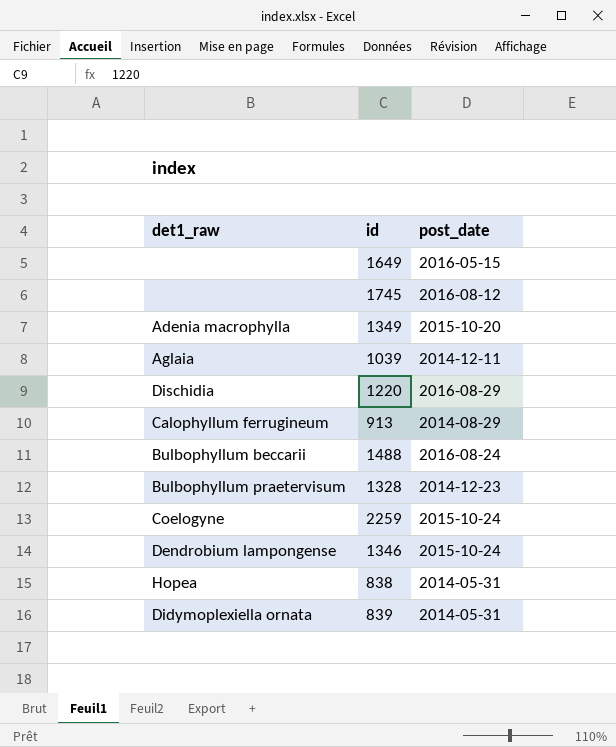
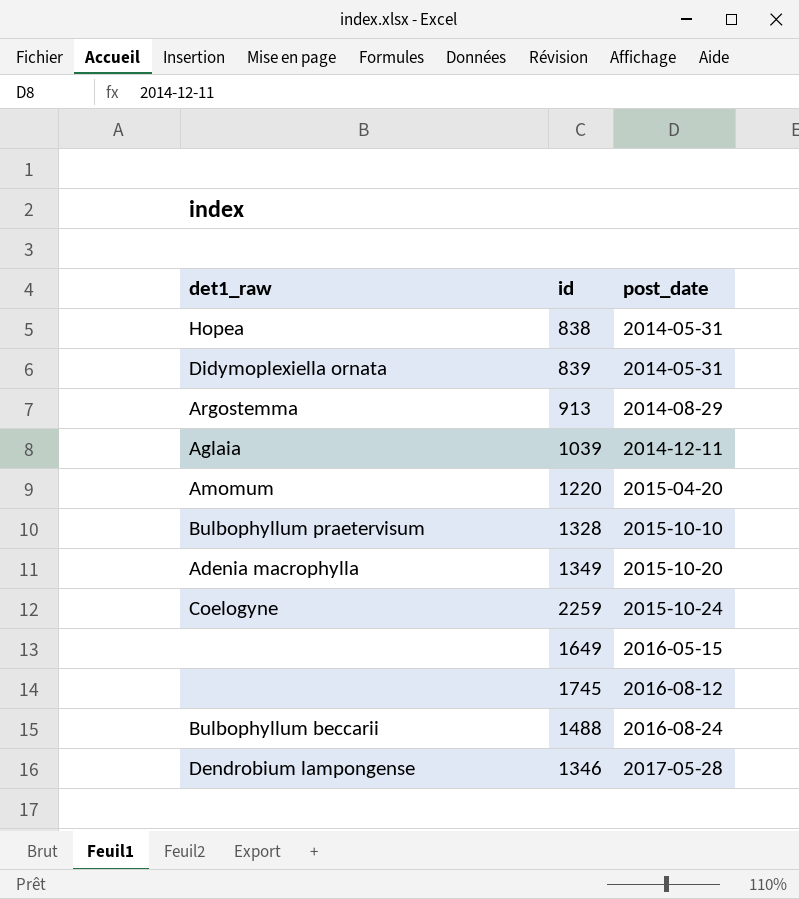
row order: none -> post_date ascending
913 | det1_raw: Calophyllum ferrugineum -> Argostemma
1220 | det1_raw: Dischidia -> Amomum
1220 | post_date: 2016-08-29 -> 2015-04-20
1328 | post_date: 2014-12-23 -> 2015-10-10
1346 | post_date: 2015-10-24 -> 2017-05-28

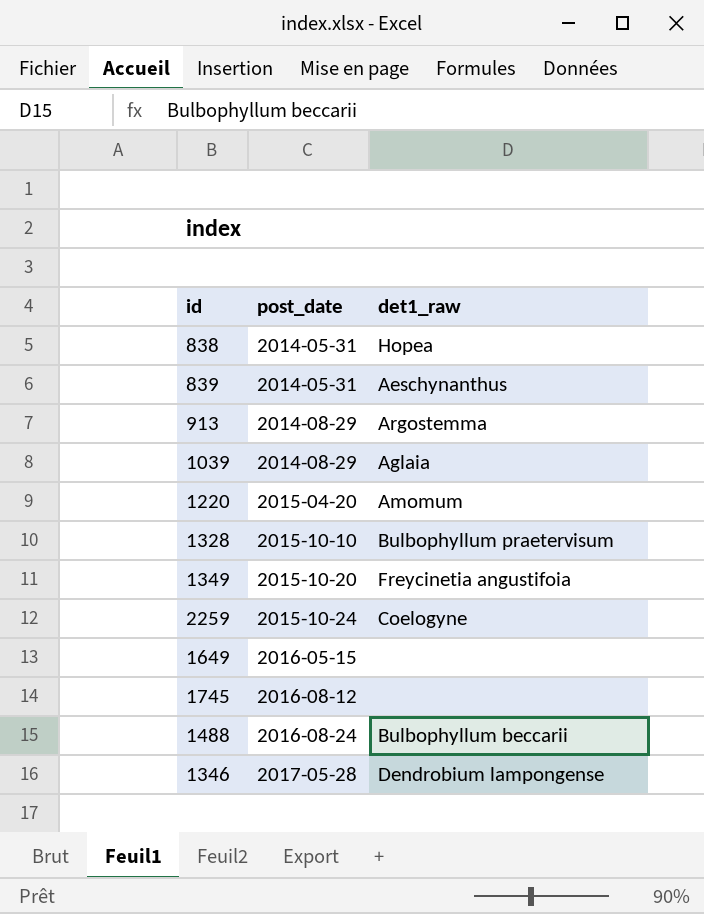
column det1_raw | position: 1 -> 3
839 | det1_raw: Didymoplexiella ornata -> Aeschynanthus
1039 | post_date: 2014-12-11 -> 2014-08-29
1349 | det1_raw: Adenia macrophylla -> Freycinetia angustifoia

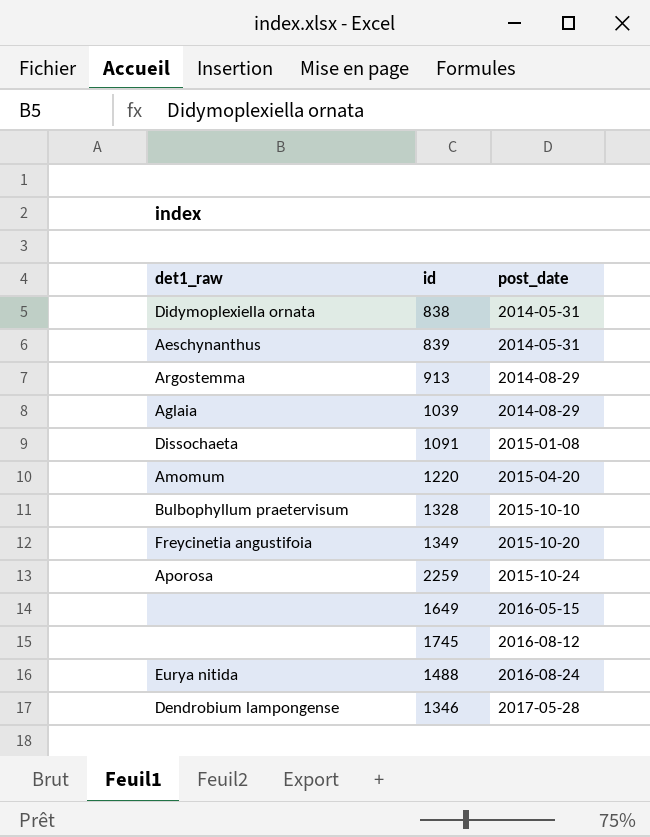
column det1_raw | position: 3 -> 1
838 | det1_raw: Hopea -> Didymoplexiella ornata
row 1091: none -> Dissochaeta | 2015-01-08
2259 | det1_raw: Coelogyne -> Aporosa
1488 | det1_raw: Bulbophyllum beccarii -> Eurya nitida

